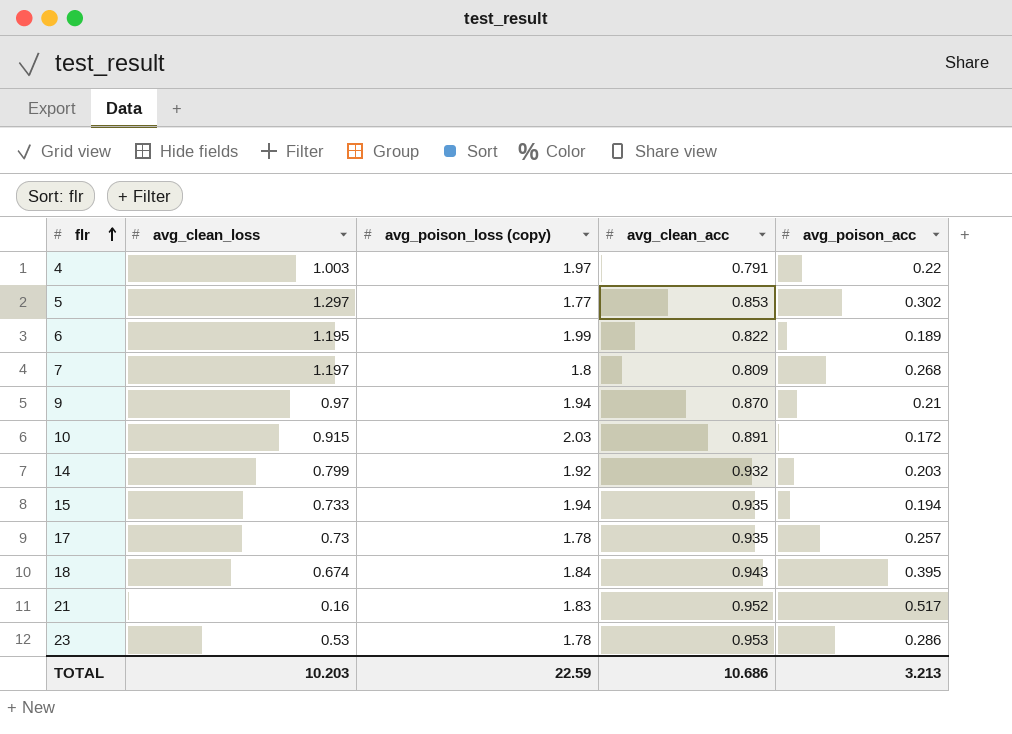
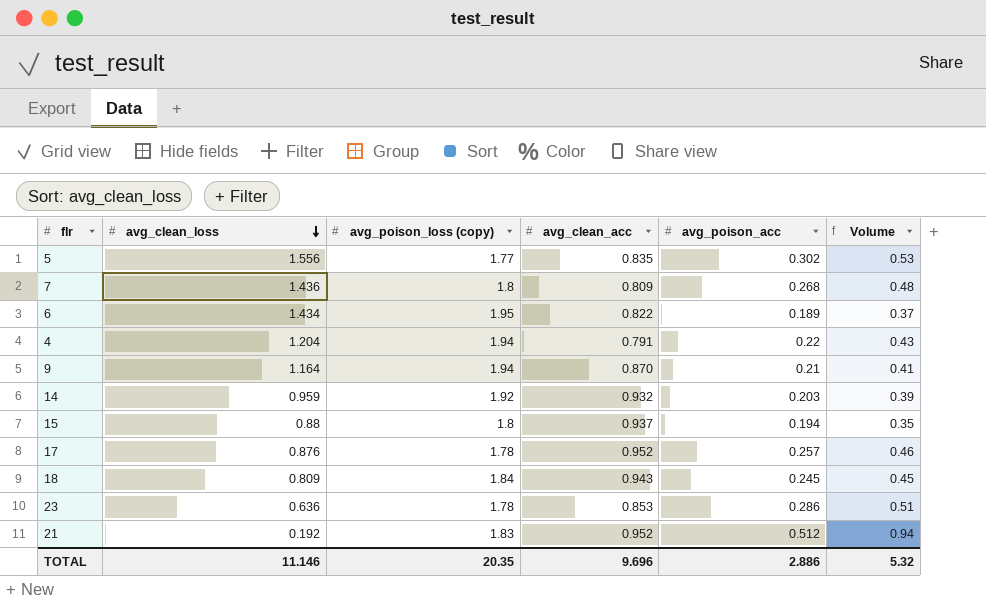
row order: flr ascending -> avg_clean_loss descending
column Volume | formula: none -> [avg_poison_loss (copy)] * [avg_poison_acc]
row 10: 0.915 | 2.03 | 0.891 | 0.172 -> none
5 | avg_clean_loss: 1.297 -> 1.556
5 | avg_clean_acc: 0.853 -> 0.835
7 | avg_clean_loss: 1.197 -> 1.436
6 | avg_clean_loss: 1.195 -> 1.434
6 | avg_poison_loss (copy): 1.99 -> 1.95
4 | avg_clean_loss: 1.003 -> 1.204
4 | avg_poison_loss (copy): 1.97 -> 1.94
9 | avg_clean_loss: 0.97 -> 1.164
14 | avg_clean_loss: 0.799 -> 0.959
15 | avg_clean_loss: 0.733 -> 0.88
15 | avg_poison_loss (copy): 1.94 -> 1.8
15 | avg_clean_acc: 0.935 -> 0.937
17 | avg_clean_loss: 0.73 -> 0.876
17 | avg_clean_acc: 0.935 -> 0.952
18 | avg_clean_loss: 0.674 -> 0.809
18 | avg_poison_acc: 0.395 -> 0.245
23 | avg_clean_loss: 0.53 -> 0.636
23 | avg_clean_acc: 0.953 -> 0.853
21 | avg_clean_loss: 0.16 -> 0.192
21 | avg_poison_acc: 0.517 -> 0.512
TOTAL | avg_clean_loss: 10.203 -> 11.146
TOTAL | avg_poison_loss (copy): 22.59 -> 20.35
TOTAL | avg_clean_acc: 10.686 -> 9.696
TOTAL | avg_poison_acc: 3.213 -> 2.886

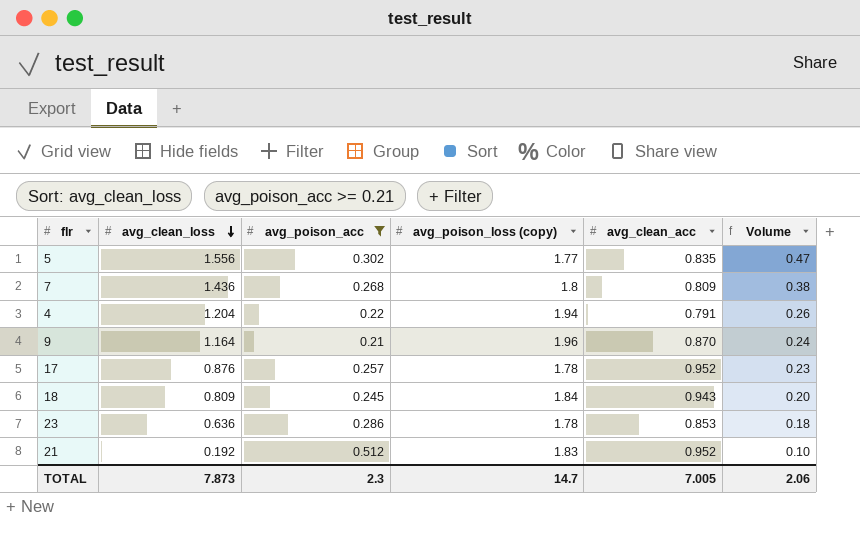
filter: none -> avg_poison_acc >= 0.21
column avg_poison_acc | position: 5 -> 3
column Volume | formula: [avg_poison_loss (copy)] * [avg_poison_acc] -> [avg_clean_loss] * [avg_poison_acc]
9 | avg_poison_loss (copy): 1.94 -> 1.96
TOTAL | avg_clean_loss: 11.146 -> 7.873
TOTAL | avg_poison_acc: 2.886 -> 2.3
TOTAL | avg_poison_loss (copy): 20.35 -> 14.7
TOTAL | avg_clean_acc: 9.696 -> 7.005
TOTAL | Volume: 5.32 -> 2.06

